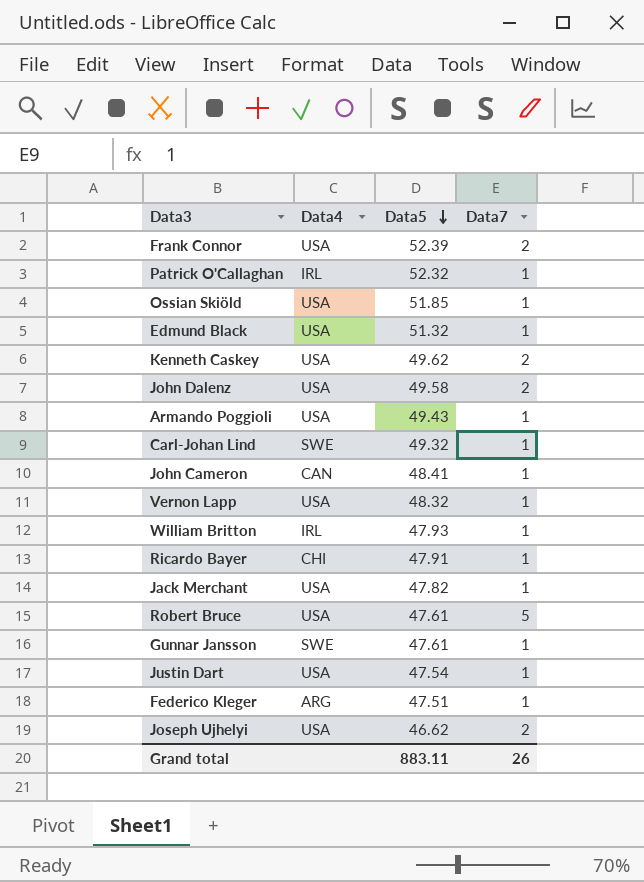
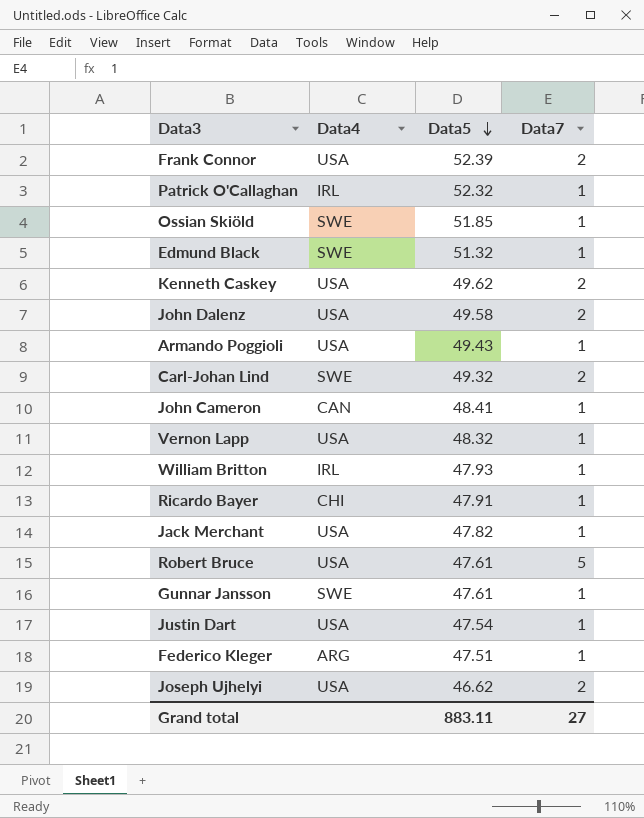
Ossian Skiöld | Data4: USA -> SWE
Edmund Black | Data4: USA -> SWE
Carl-Johan Lind | Data7: 1 -> 2
Grand total | Data7: 26 -> 27

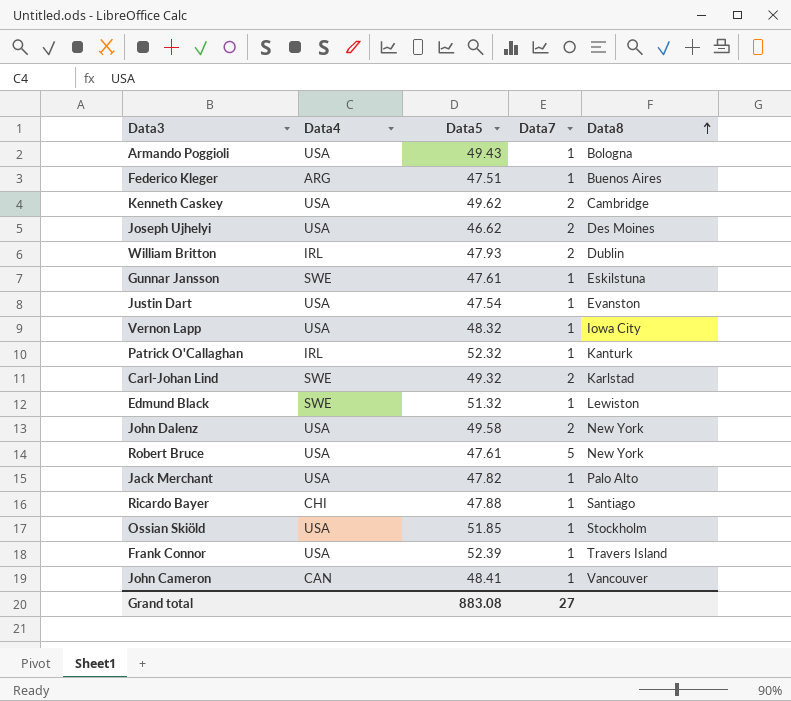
row order: Data5 descending -> Data8 ascending
column Data8 | position: none -> 5
William Britton | Data7: 1 -> 2
Ricardo Bayer | Data5: 47.91 -> 47.88
Ossian Skiöld | Data4: SWE -> USA
Frank Connor | Data7: 2 -> 1
Grand total | Data5: 883.11 -> 883.08

